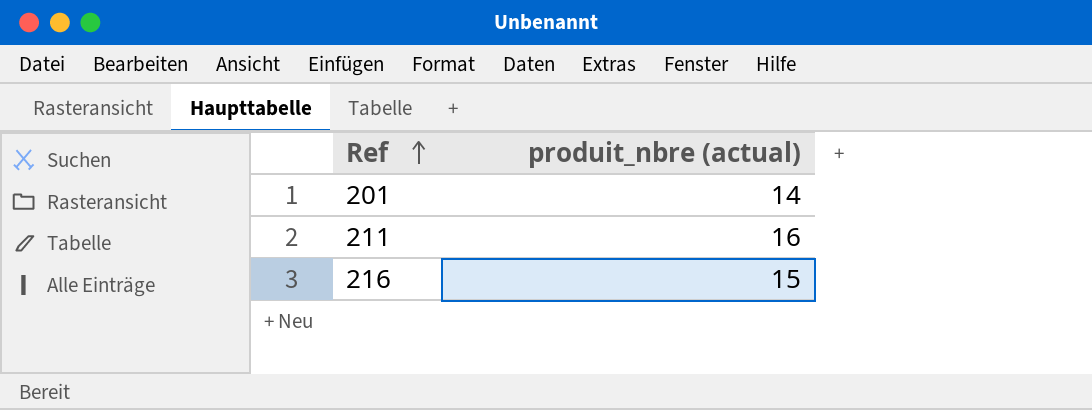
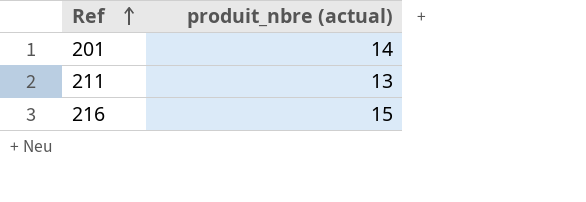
211 | produit_nbre (actual): 16 -> 13

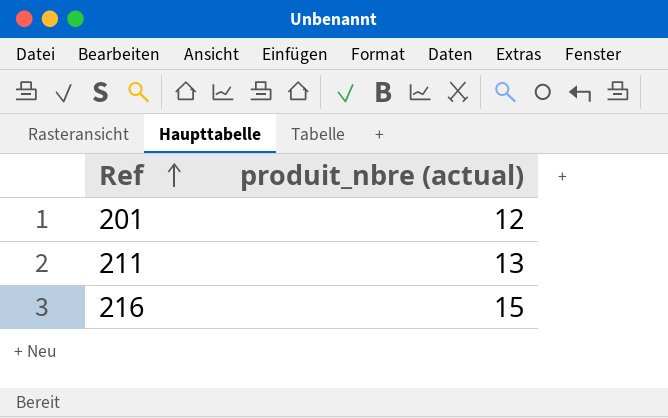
201 | produit_nbre (actual): 14 -> 12

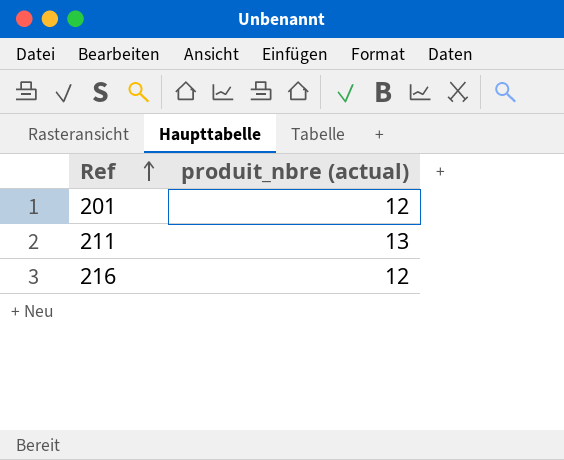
216 | produit_nbre (actual): 15 -> 12

